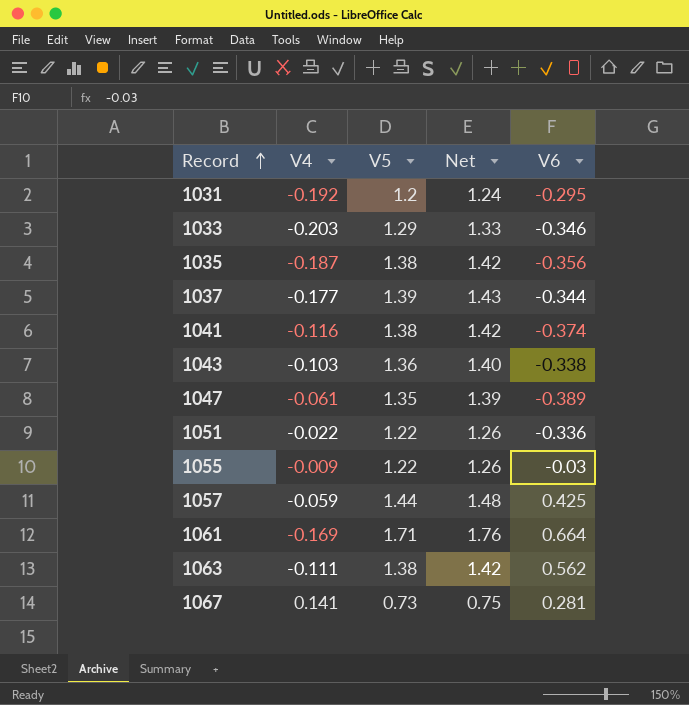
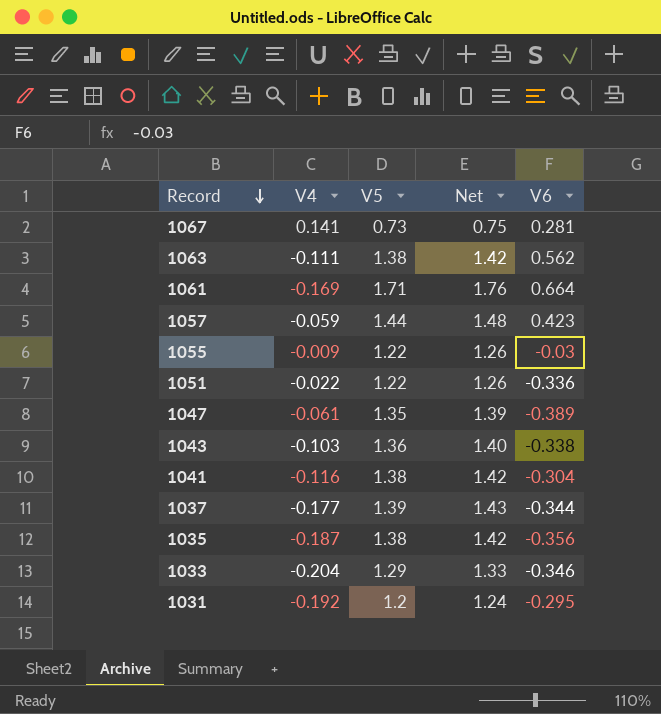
row order: Record ascending -> Record descending
1057 | V6: 0.425 -> 0.423
1041 | V6: -0.374 -> -0.304
1033 | V4: -0.203 -> -0.204

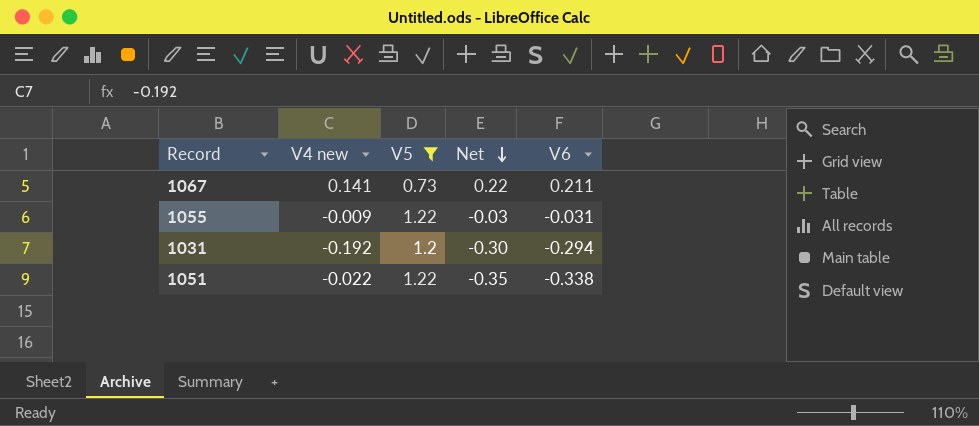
filter: none -> V5 <= 1.22
row order: Record descending -> Net descending
column name: V4 -> V4 new
column Net | formula: [V5] * 1.03 -> [V6] * 1.03
1067 | V6: 0.281 -> 0.211
1055 | V6: -0.03 -> -0.031
1031 | V6: -0.295 -> -0.294
1051 | V6: -0.336 -> -0.338

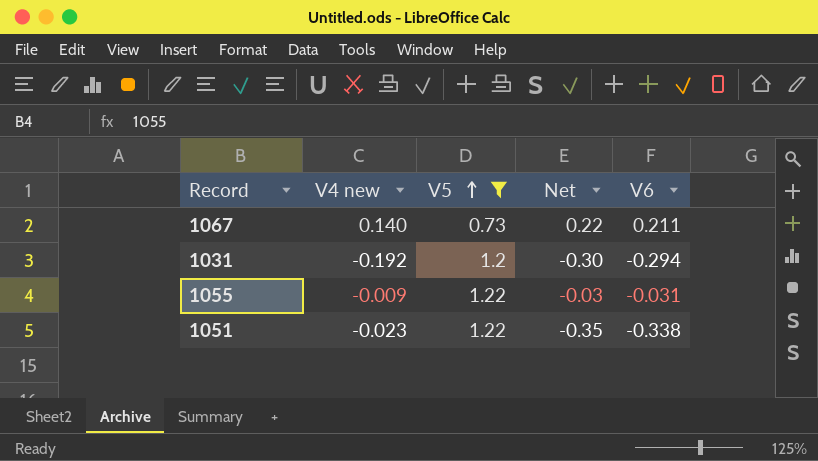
row order: Net descending -> V5 ascending
1067 | V4 new: 0.141 -> 0.140
1051 | V4 new: -0.022 -> -0.023

